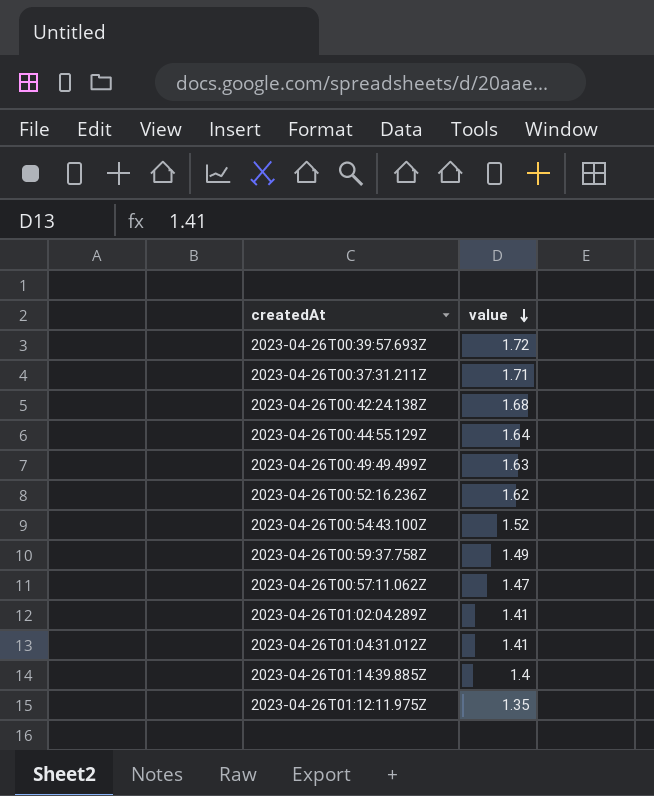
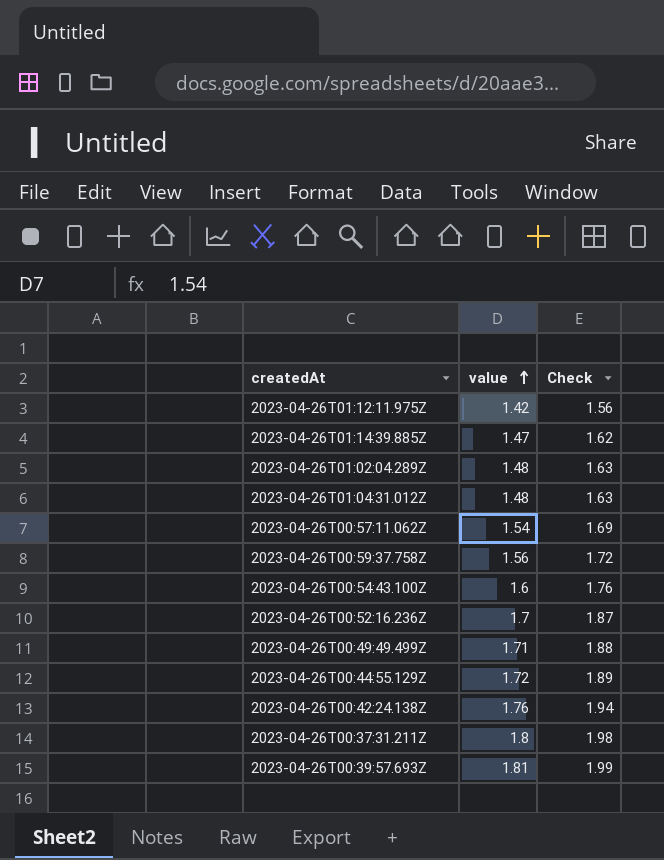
row order: value descending -> value ascending
column Check | formula: none -> [value] * 1.1
2023-04-26T01:12:11.975Z | value: 1.35 -> 1.42
2023-04-26T01:14:39.885Z | value: 1.4 -> 1.47
2023-04-26T01:02:04.289Z | value: 1.41 -> 1.48
2023-04-26T01:04:31.012Z | value: 1.41 -> 1.48
2023-04-26T00:57:11.062Z | value: 1.47 -> 1.54
2023-04-26T00:59:37.758Z | value: 1.49 -> 1.56
2023-04-26T00:54:43.100Z | value: 1.52 -> 1.6
2023-04-26T00:52:16.236Z | value: 1.62 -> 1.7
2023-04-26T00:49:49.499Z | value: 1.63 -> 1.71
2023-04-26T00:44:55.129Z | value: 1.64 -> 1.72
2023-04-26T00:42:24.138Z | value: 1.68 -> 1.76
2023-04-26T00:37:31.211Z | value: 1.71 -> 1.8
2023-04-26T00:39:57.693Z | value: 1.72 -> 1.81

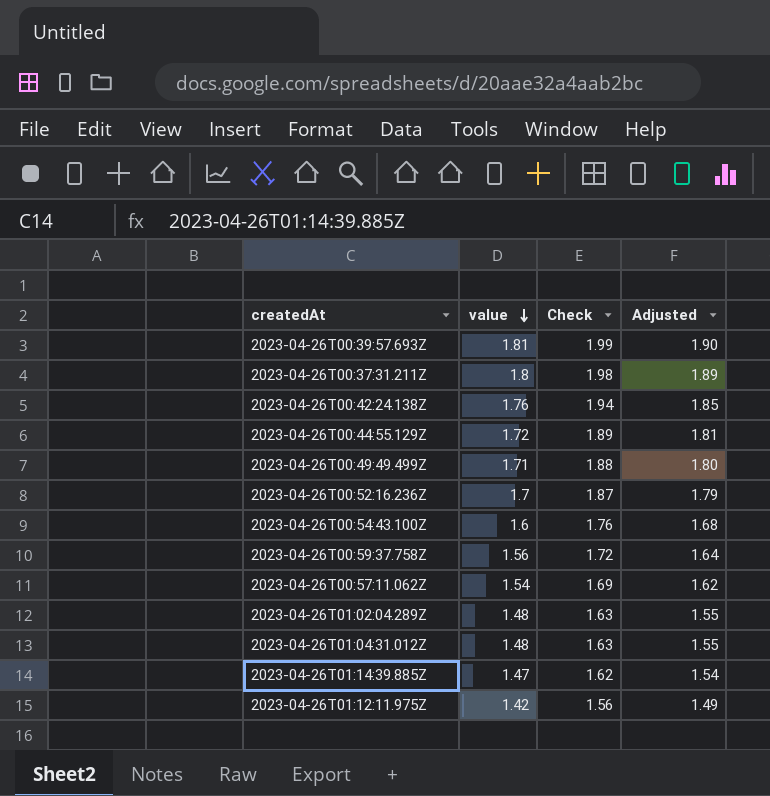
row order: value ascending -> value descending
column Adjusted | formula: none -> [value] * 1.05

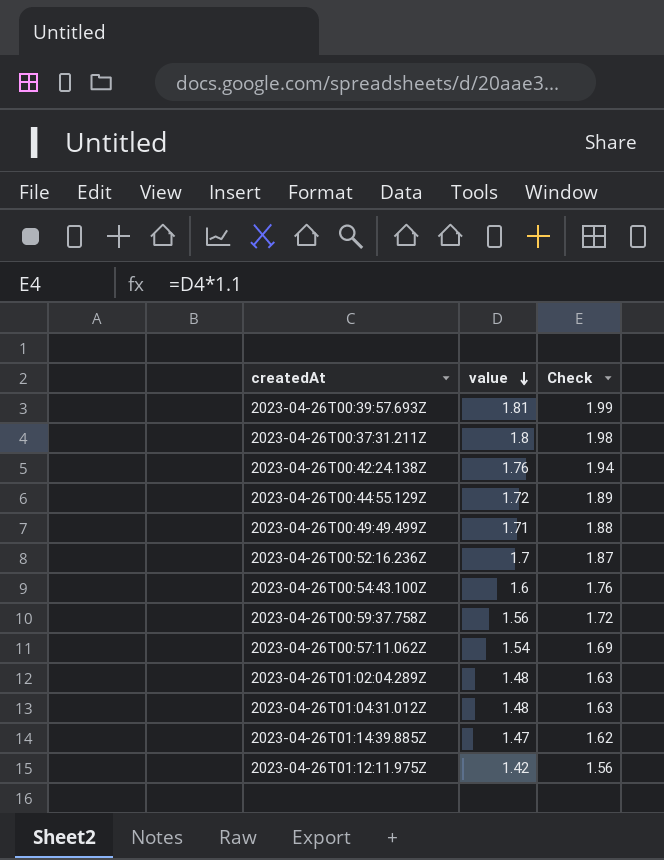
column Adjusted | formula: [value] * 1.05 -> none

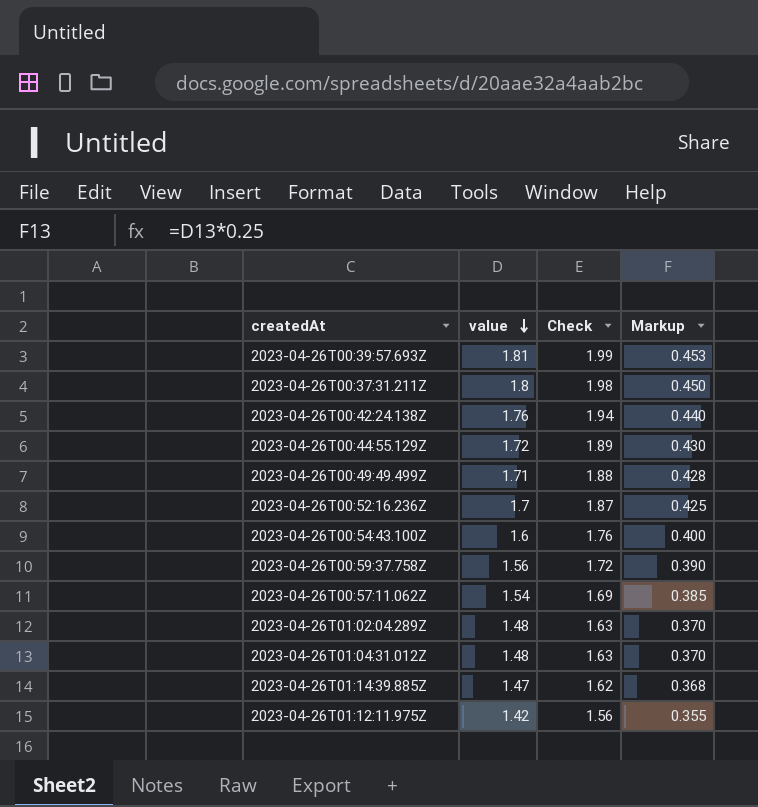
column Markup | formula: none -> [value] * 0.25

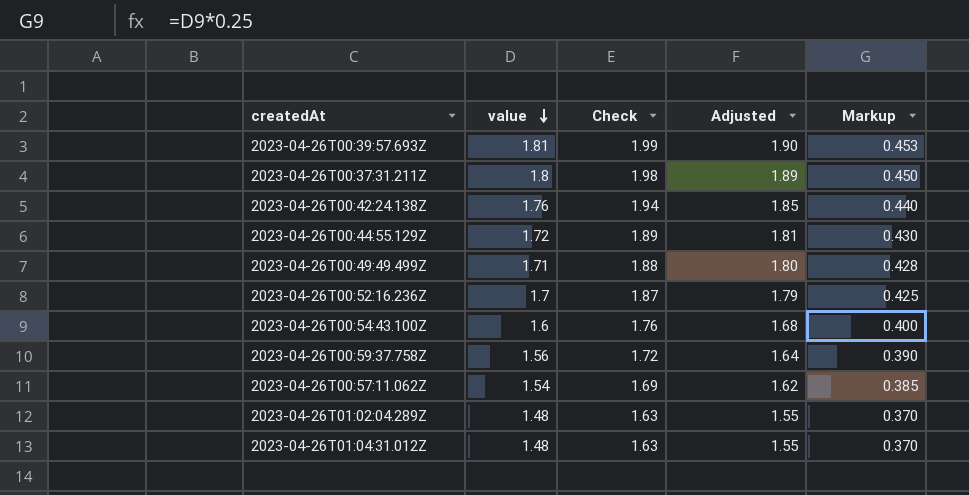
column Adjusted | formula: none -> [value] * 1.05
row 2023-04-26T01:14:39.885Z: 1.47 | 1.62 | 0.368 -> none
row 2023-04-26T01:12:11.975Z: 1.42 | 1.56 | 0.355 -> none

